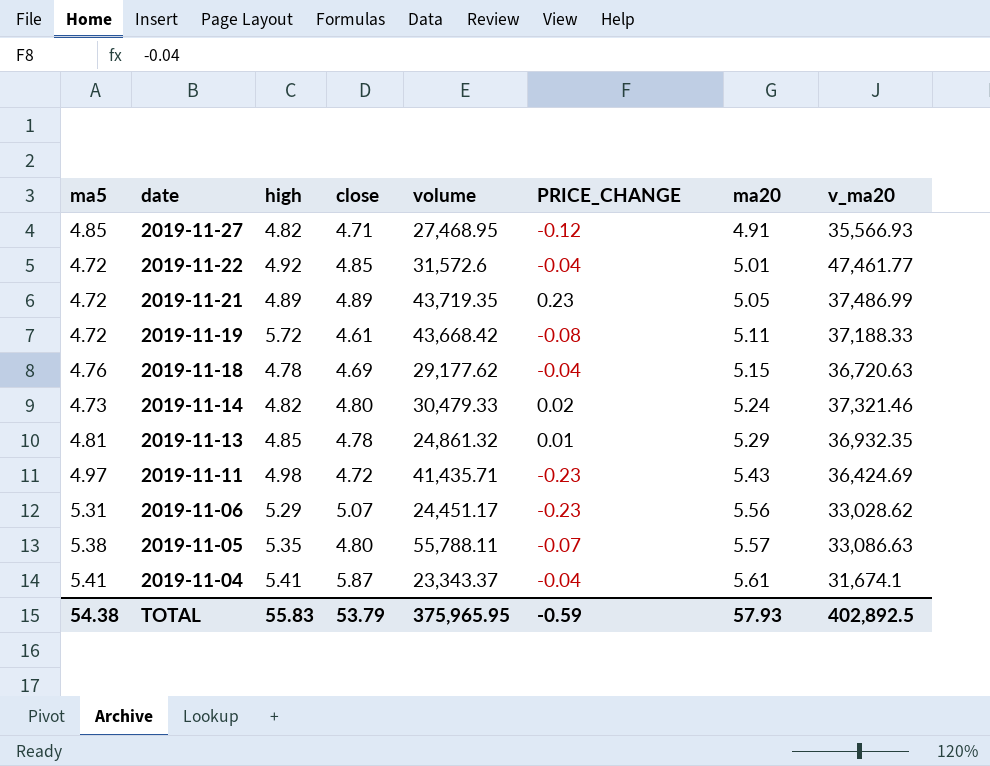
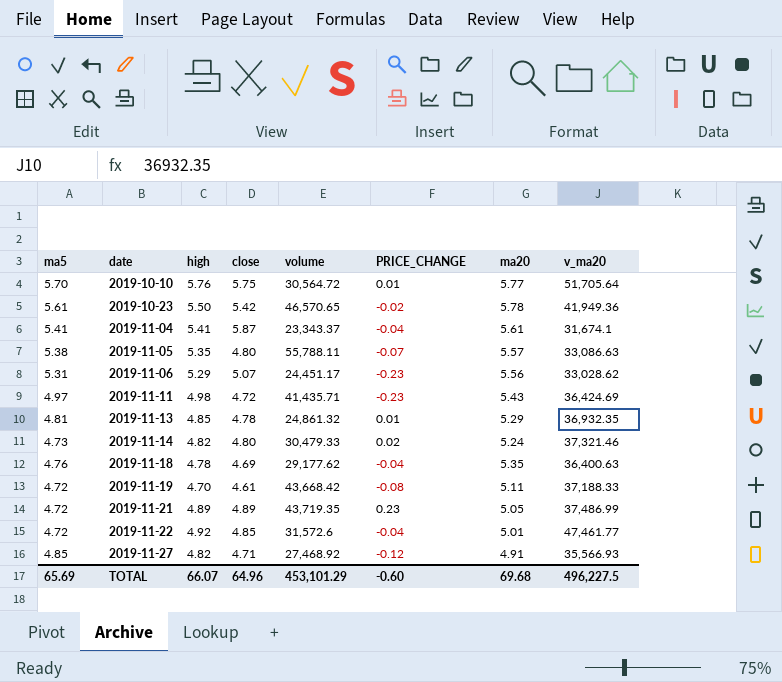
row order: date descending -> date ascending
row 2019-10-10: none -> 5.70 | 5.76 | 5.75 | 30,564.72 | 0.01 | 5.77 | 51,705.64
row 2019-10-23: none -> 5.61 | 5.50 | 5.42 | 46,570.65 | -0.02 | 5.78 | 41,949.36
2019-11-18 | ma20: 5.15 -> 5.35
2019-11-18 | v_ma20: 36,720.63 -> 36,400.63
2019-11-19 | high: 5.72 -> 4.70
2019-11-27 | volume: 27,468.95 -> 27,468.92
TOTAL | ma5: 54.38 -> 65.69
TOTAL | high: 55.83 -> 66.07
TOTAL | close: 53.79 -> 64.96
TOTAL | volume: 375,965.95 -> 453,101.29
TOTAL | PRICE_CHANGE: -0.59 -> -0.60
TOTAL | ma20: 57.93 -> 69.68
TOTAL | v_ma20: 402,892.5 -> 496,227.5

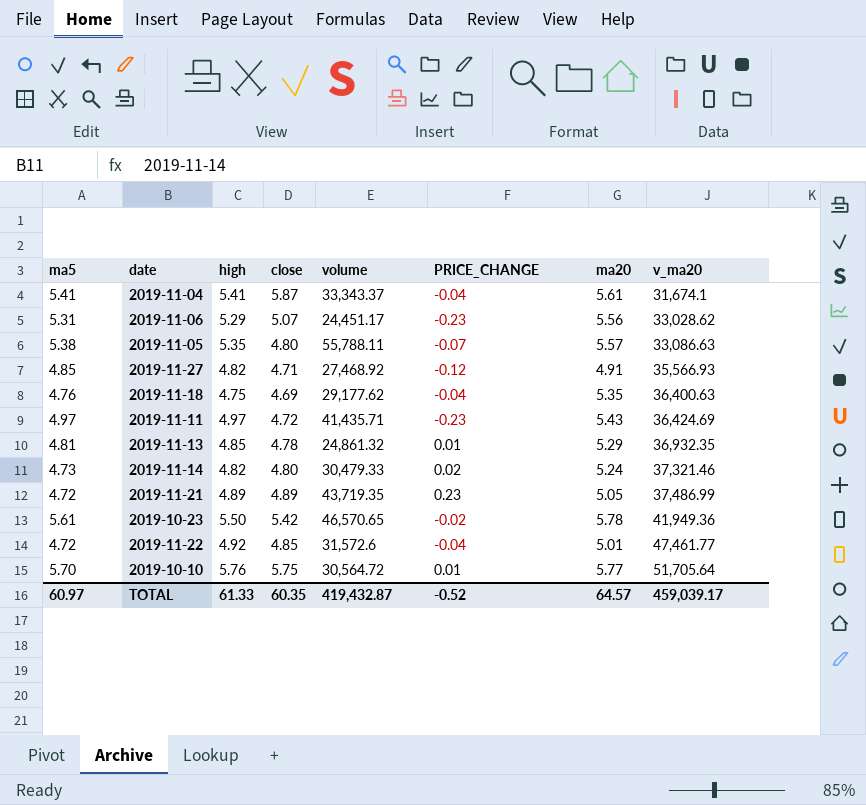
row order: date ascending -> v_ma20 ascending
row 2019-11-19: 4.72 | 4.70 | 4.61 | 43,668.42 | -0.08 | 5.11 | 37,188.33 -> none
2019-11-04 | volume: 23,343.37 -> 33,343.37
2019-11-18 | high: 4.78 -> 4.75
2019-11-11 | high: 4.98 -> 4.97
TOTAL | ma5: 65.69 -> 60.97
TOTAL | high: 66.07 -> 61.33
TOTAL | close: 64.96 -> 60.35
TOTAL | volume: 453,101.29 -> 419,432.87
TOTAL | PRICE_CHANGE: -0.60 -> -0.52
TOTAL | ma20: 69.68 -> 64.57
TOTAL | v_ma20: 496,227.5 -> 459,039.17

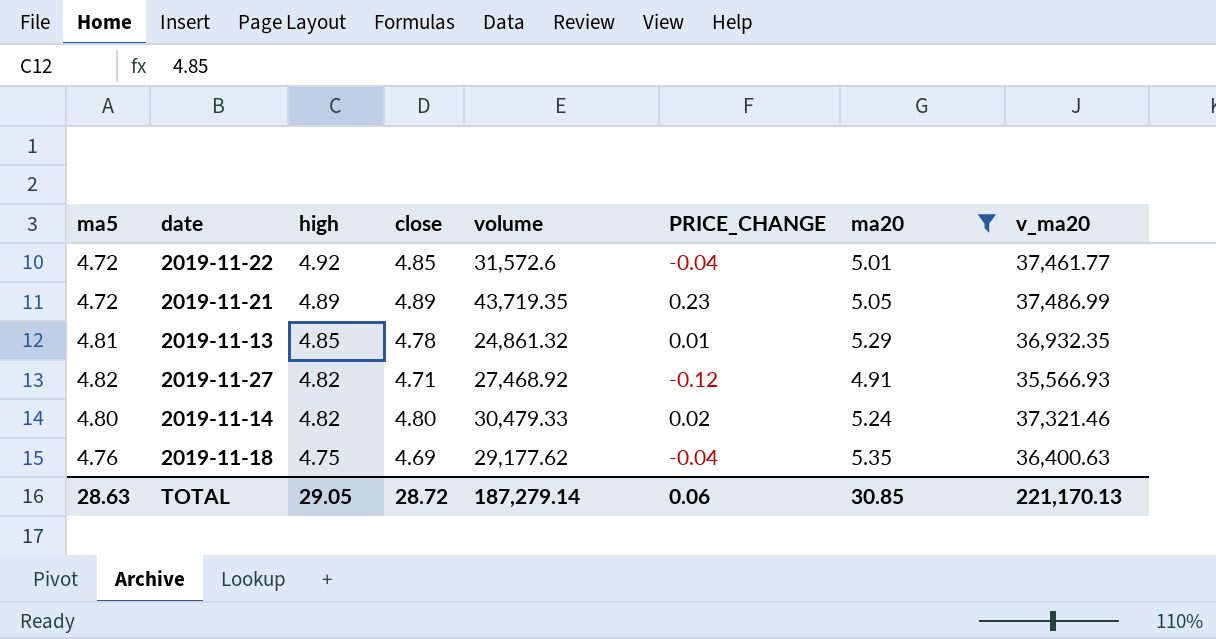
filter: none -> ma20 <= 5.35
row order: v_ma20 ascending -> high descending
2019-11-22 | v_ma20: 47,461.77 -> 37,461.77
2019-11-27 | ma5: 4.85 -> 4.82
2019-11-14 | ma5: 4.73 -> 4.80
TOTAL | ma5: 60.97 -> 28.63
TOTAL | high: 61.33 -> 29.05
TOTAL | close: 60.35 -> 28.72
TOTAL | volume: 419,432.87 -> 187,279.14
TOTAL | PRICE_CHANGE: -0.52 -> 0.06
TOTAL | ma20: 64.57 -> 30.85
TOTAL | v_ma20: 459,039.17 -> 221,170.13

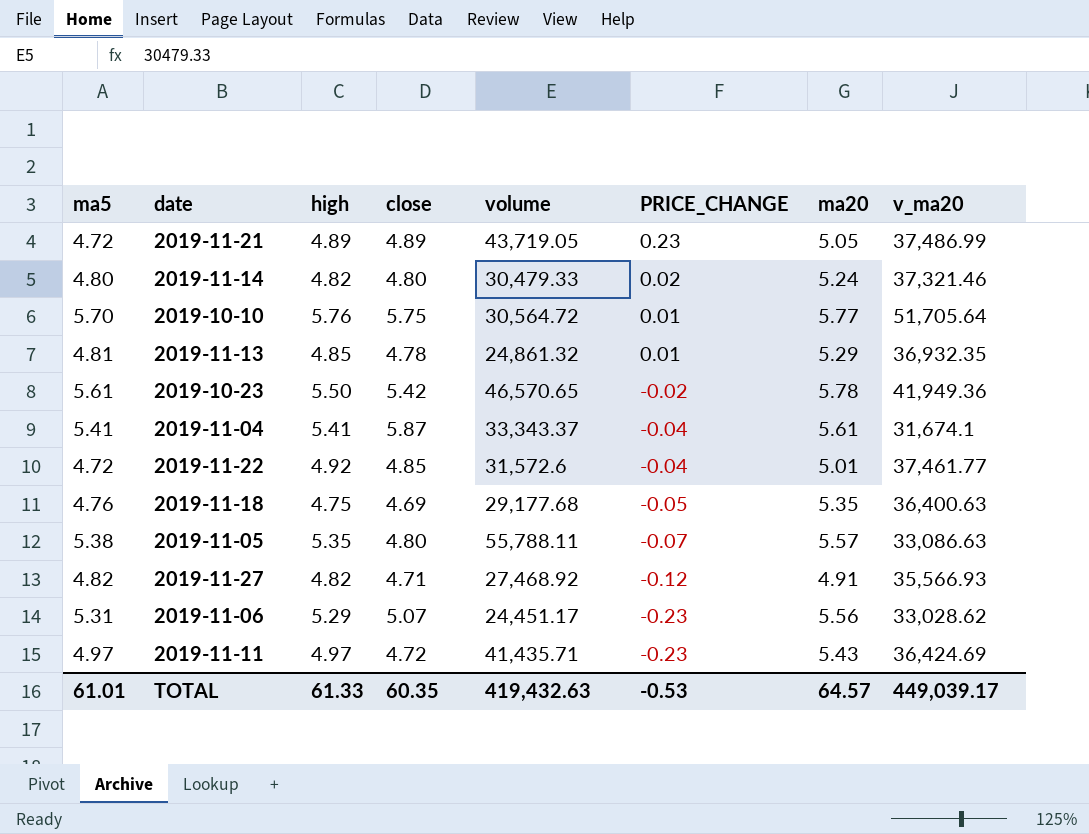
filter: ma20 <= 5.35 -> none
row order: high descending -> PRICE_CHANGE descending
2019-11-21 | volume: 43,719.35 -> 43,719.05
2019-11-18 | volume: 29,177.62 -> 29,177.68
2019-11-18 | PRICE_CHANGE: -0.04 -> -0.05
TOTAL | ma5: 28.63 -> 61.01
TOTAL | high: 29.05 -> 61.33
TOTAL | close: 28.72 -> 60.35
TOTAL | volume: 187,279.14 -> 419,432.63
TOTAL | PRICE_CHANGE: 0.06 -> -0.53
TOTAL | ma20: 30.85 -> 64.57
TOTAL | v_ma20: 221,170.13 -> 449,039.17

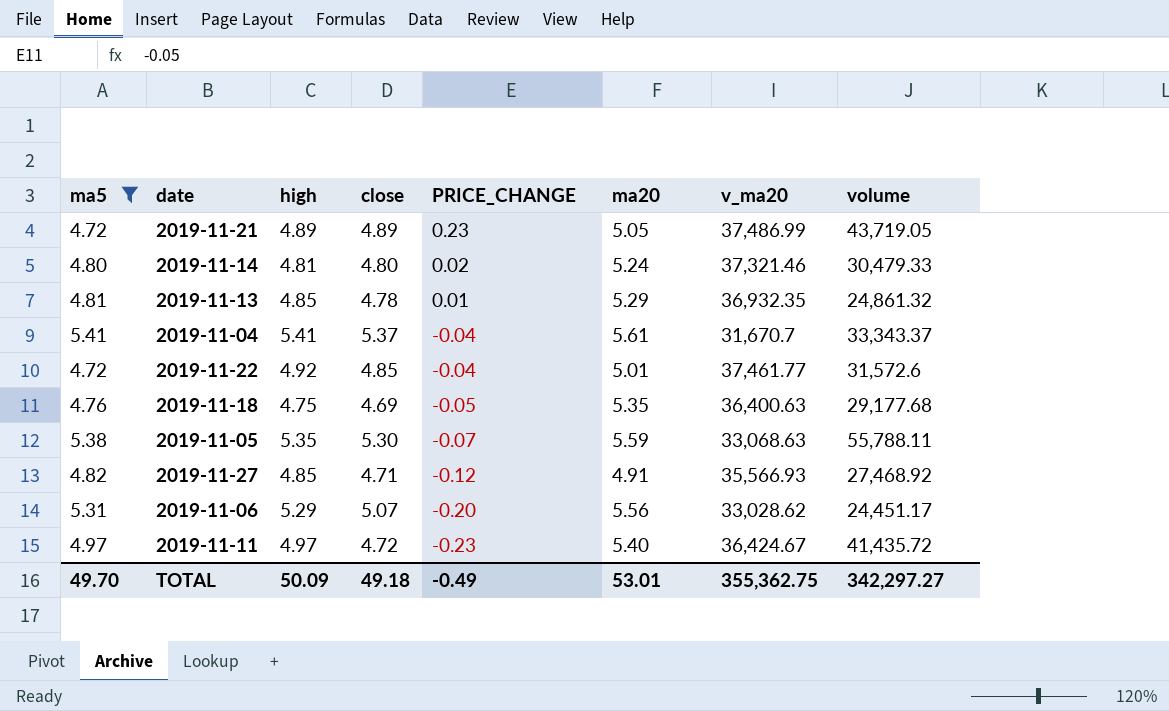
filter: none -> ma5 <= 5.41
column volume | position: 5 -> 8
2019-11-14 | high: 4.82 -> 4.81
2019-11-04 | close: 5.87 -> 5.37
2019-11-04 | v_ma20: 31,674.1 -> 31,670.7
2019-11-05 | close: 4.80 -> 5.30
2019-11-05 | ma20: 5.57 -> 5.59
2019-11-05 | v_ma20: 33,086.63 -> 33,068.63
2019-11-27 | high: 4.82 -> 4.85
2019-11-06 | PRICE_CHANGE: -0.23 -> -0.20
2019-11-11 | ma20: 5.43 -> 5.40
2019-11-11 | v_ma20: 36,424.69 -> 36,424.67
2019-11-11 | volume: 41,435.71 -> 41,435.72
TOTAL | ma5: 61.01 -> 49.70
TOTAL | high: 61.33 -> 50.09
TOTAL | close: 60.35 -> 49.18
TOTAL | PRICE_CHANGE: -0.53 -> -0.49
TOTAL | ma20: 64.57 -> 53.01
TOTAL | v_ma20: 449,039.17 -> 355,362.75
TOTAL | volume: 419,432.63 -> 342,297.27

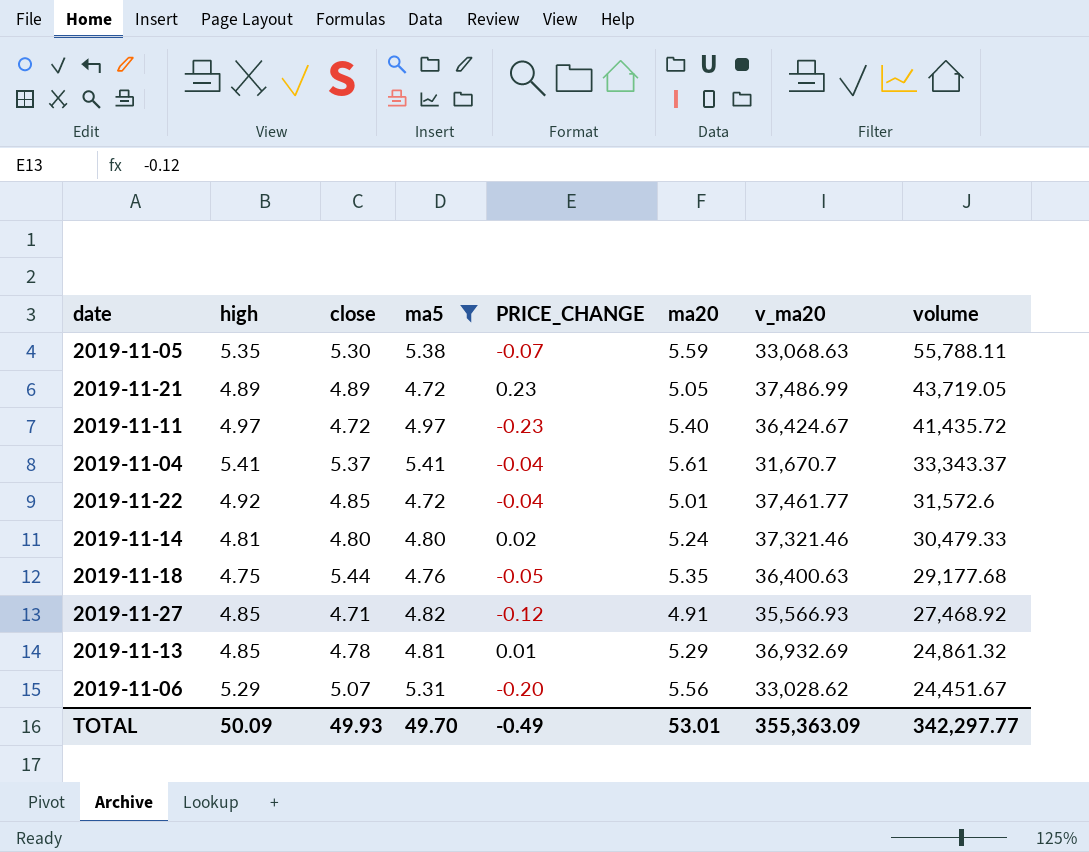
row order: PRICE_CHANGE descending -> volume descending
column ma5 | position: 1 -> 4
2019-11-18 | close: 4.69 -> 5.44
2019-11-13 | v_ma20: 36,932.35 -> 36,932.69
2019-11-06 | volume: 24,451.17 -> 24,451.67
TOTAL | close: 49.18 -> 49.93
TOTAL | v_ma20: 355,362.75 -> 355,363.09
TOTAL | volume: 342,297.27 -> 342,297.77

